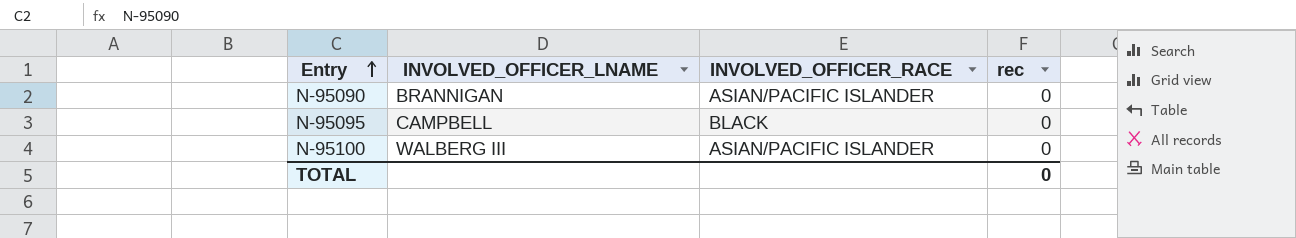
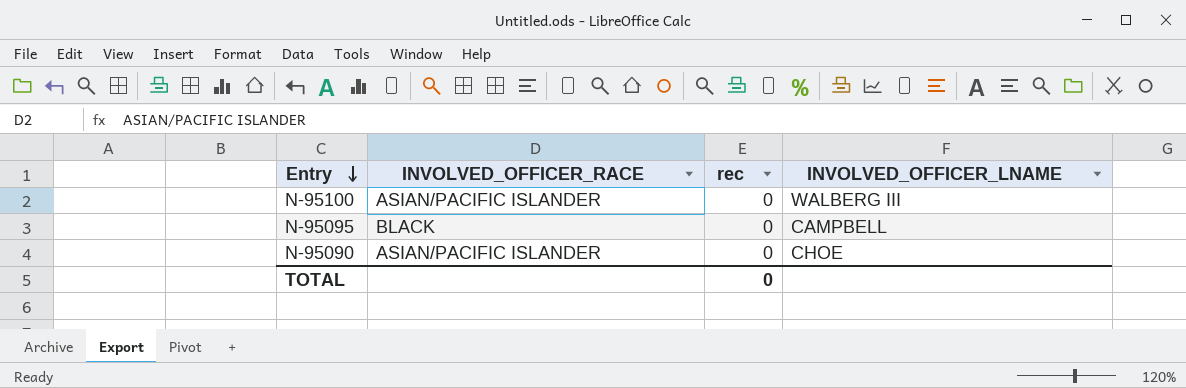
row order: Entry ascending -> Entry descending
column INVOLVED_OFFICER_LNAME | position: 2 -> 4
N-95090 | INVOLVED_OFFICER_LNAME: BRANNIGAN -> CHOE

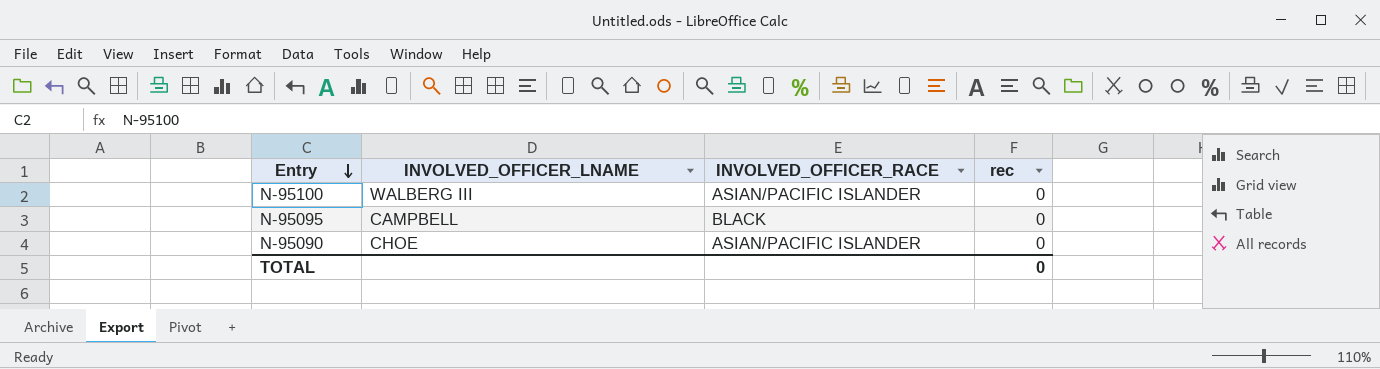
column INVOLVED_OFFICER_LNAME | position: 4 -> 2

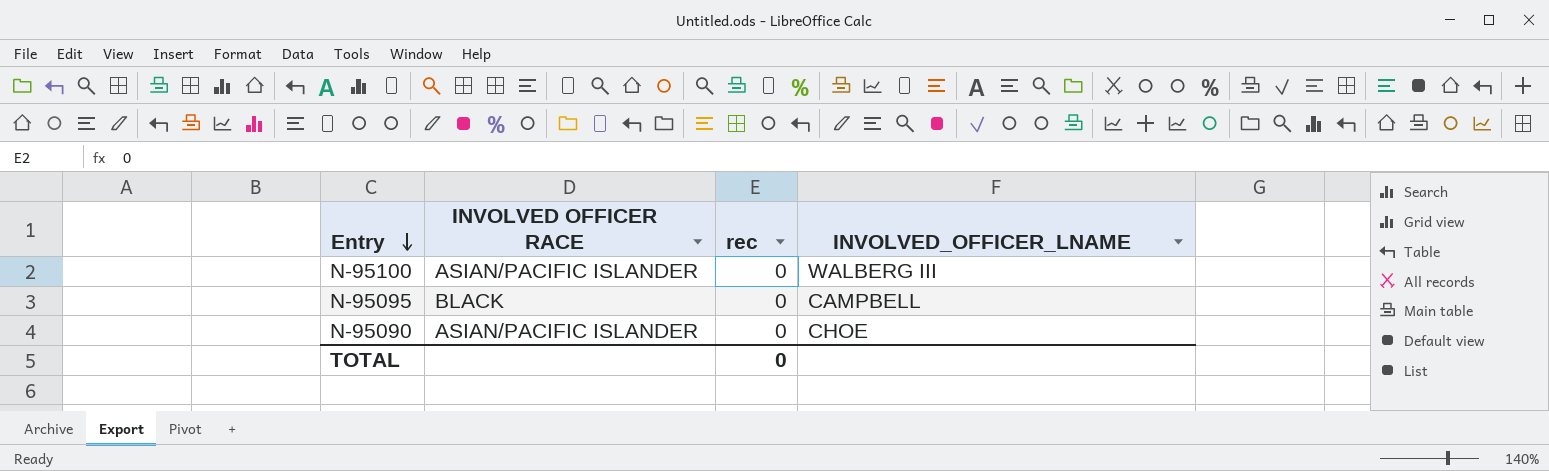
column name: INVOLVED_OFFICER_RACE -> INVOLVED OFFICER RACE
column INVOLVED_OFFICER_LNAME | position: 2 -> 4

